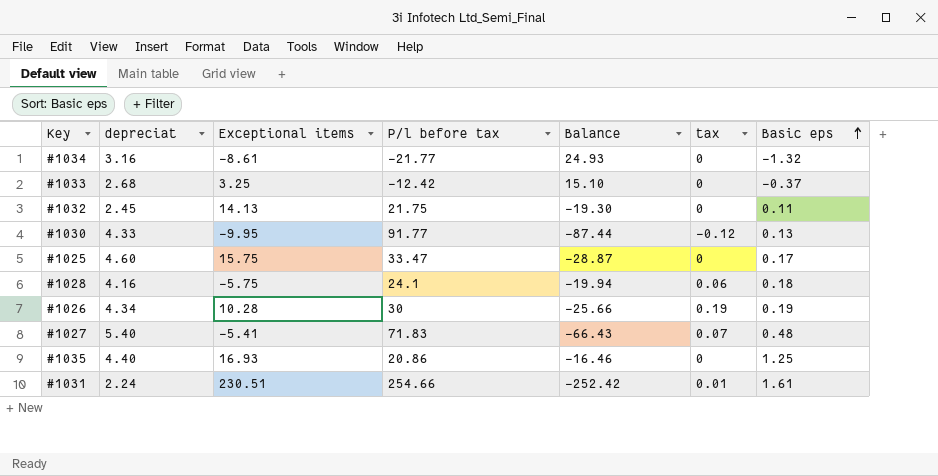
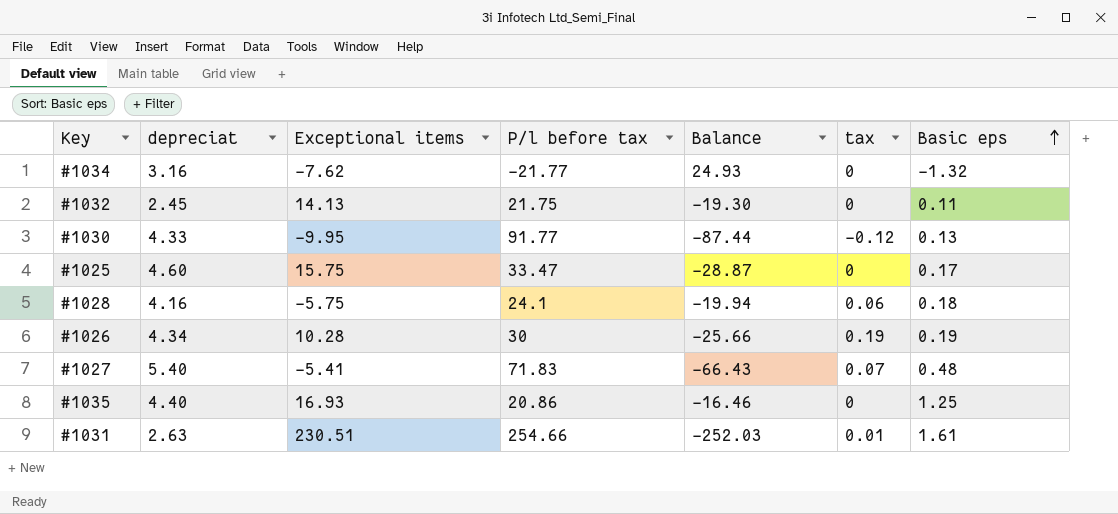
row #1033: 2.68 | 3.25 | -12.42 | 15.10 | 0 | -0.37 -> none
#1034 | Exceptional items: -8.61 -> -7.62
#1031 | depreciat: 2.24 -> 2.63
#1031 | Balance: -252.42 -> -252.03

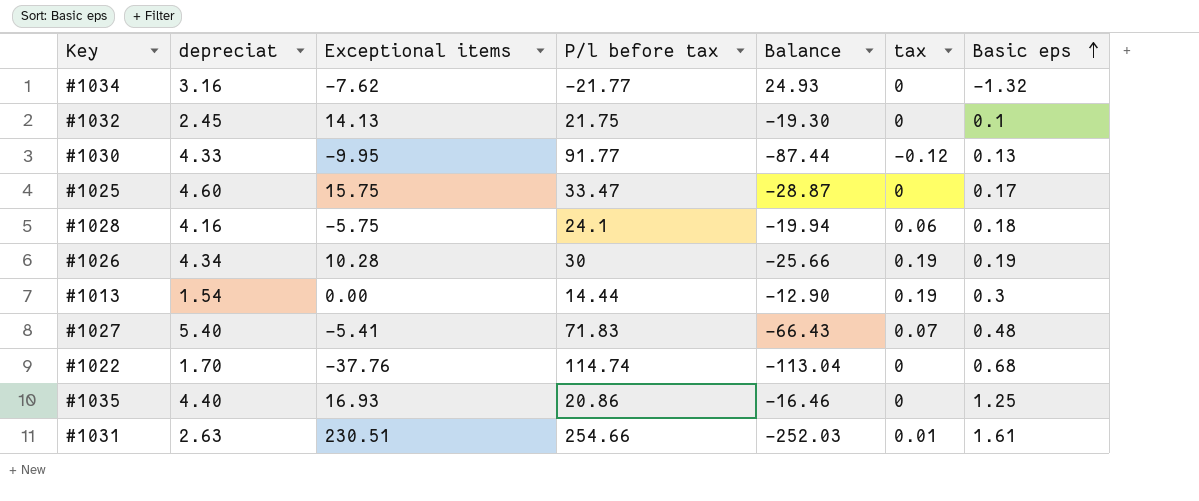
#1032 | Basic eps: 0.11 -> 0.1
row #1013: none -> 1.54 | 0.00 | 14.44 | -12.90 | 0.19 | 0.3
row #1022: none -> 1.70 | -37.76 | 114.74 | -113.04 | 0 | 0.68

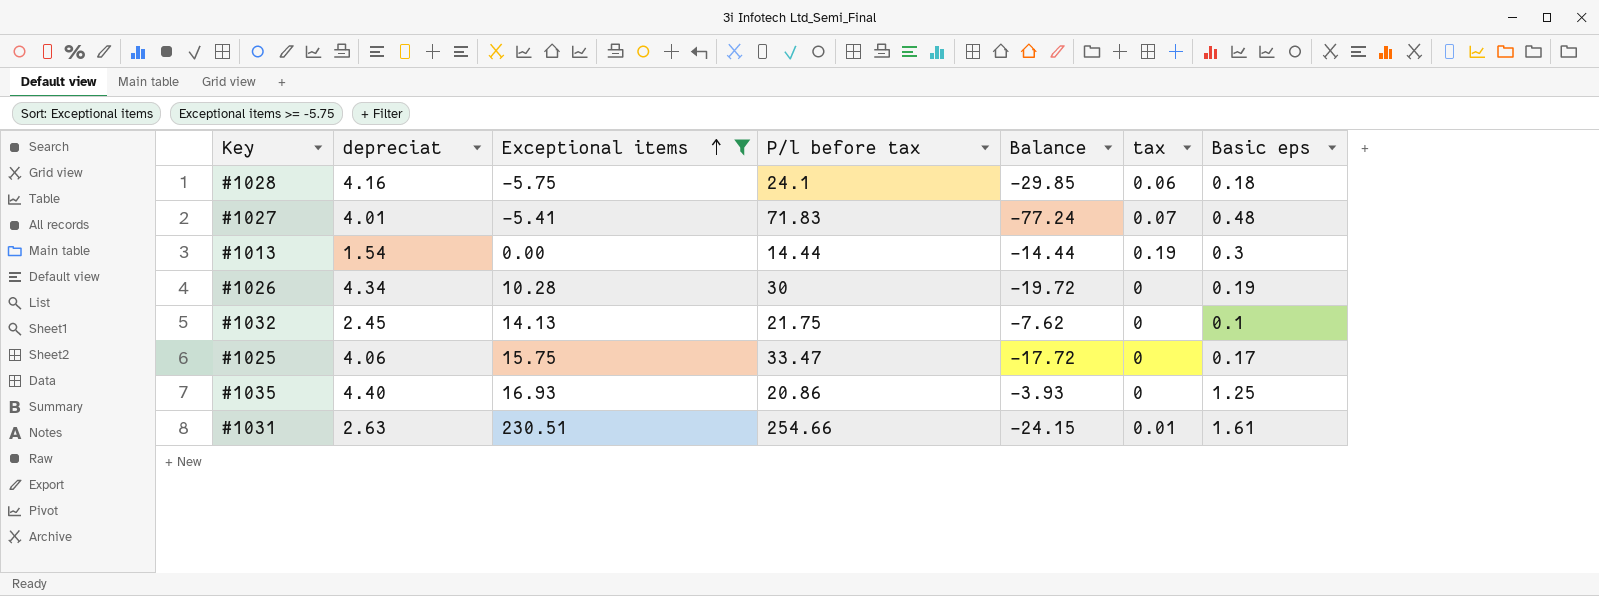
filter: none -> Exceptional items >= -5.75
row order: Basic eps ascending -> Exceptional items ascending
column Balance | formula: [depreciat] - [P/l before tax] -> [Exceptional items] - [P/l before tax]
#1027 | depreciat: 5.40 -> 4.01
#1026 | tax: 0.19 -> 0
#1025 | depreciat: 4.60 -> 4.06

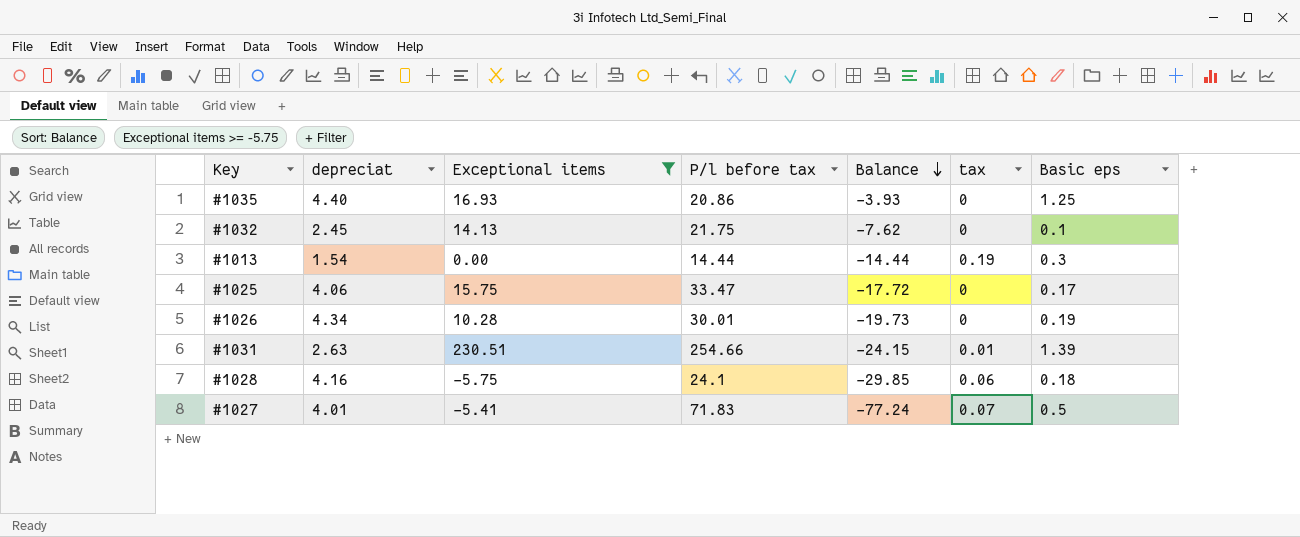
row order: Exceptional items ascending -> Balance descending
#1026 | P/l before tax: 30 -> 30.01
#1026 | Balance: -19.72 -> -19.73
#1031 | Basic eps: 1.61 -> 1.39
#1027 | Basic eps: 0.48 -> 0.5

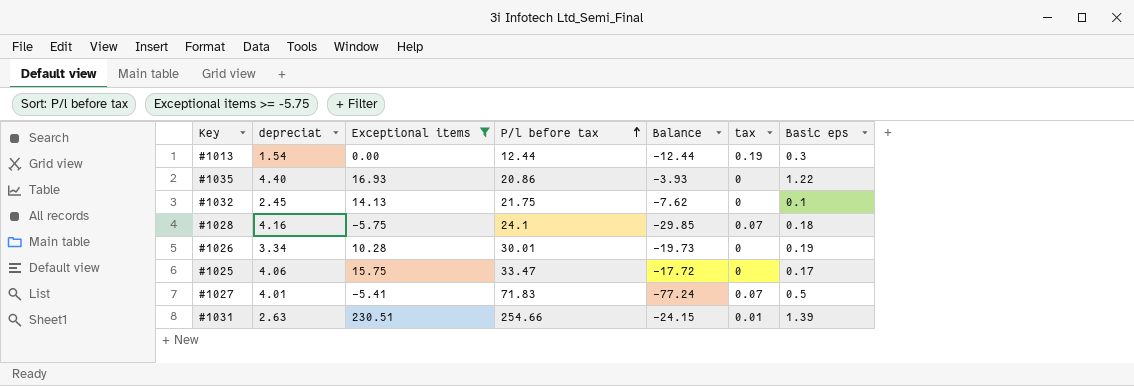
row order: Balance descending -> P/l before tax ascending
#1013 | P/l before tax: 14.44 -> 12.44
#1013 | Balance: -14.44 -> -12.44
#1035 | Basic eps: 1.25 -> 1.22
#1028 | tax: 0.06 -> 0.07
#1026 | depreciat: 4.34 -> 3.34

